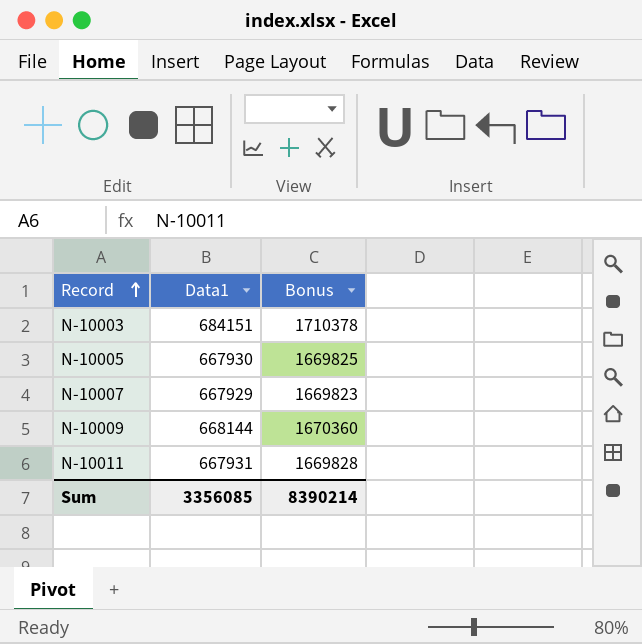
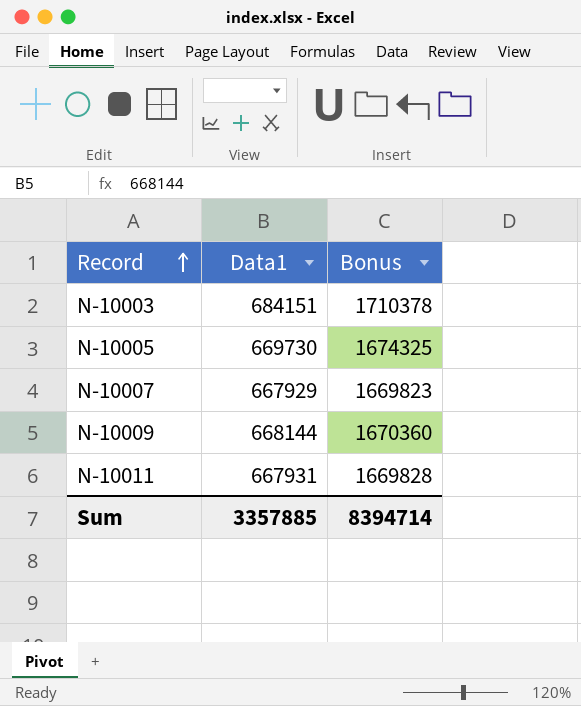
N-10005 | Data1: 667930 -> 669730
N-10005 | Bonus: 1669825 -> 1674325
Sum | Data1: 3356085 -> 3357885
Sum | Bonus: 8390214 -> 8394714

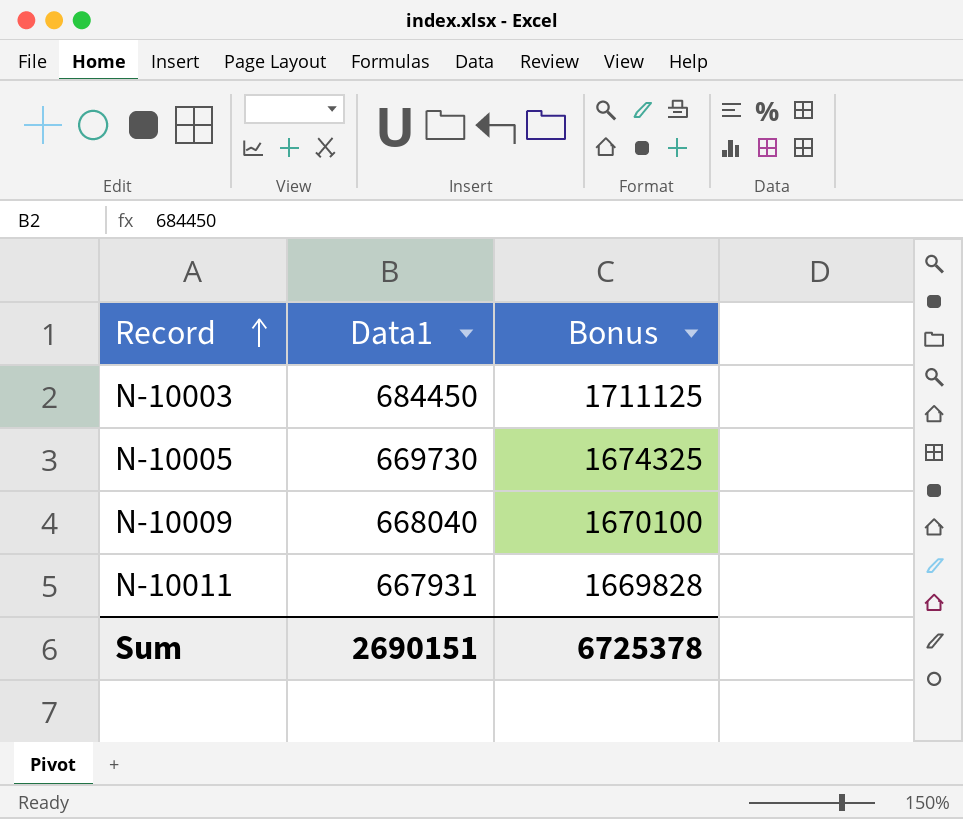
row N-10007: 667929 | 1669823 -> none
N-10003 | Data1: 684151 -> 684450
N-10003 | Bonus: 1710378 -> 1711125
N-10009 | Data1: 668144 -> 668040
N-10009 | Bonus: 1670360 -> 1670100
Sum | Data1: 3357885 -> 2690151
Sum | Bonus: 8394714 -> 6725378

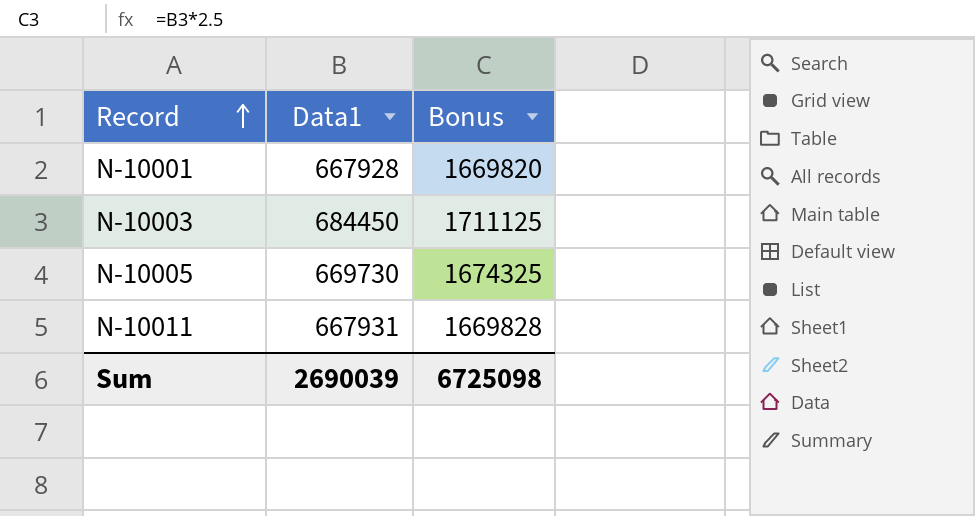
row N-10009: 668040 | 1670100 -> none
row N-10001: none -> 667928 | 1669820
Sum | Data1: 2690151 -> 2690039
Sum | Bonus: 6725378 -> 6725098

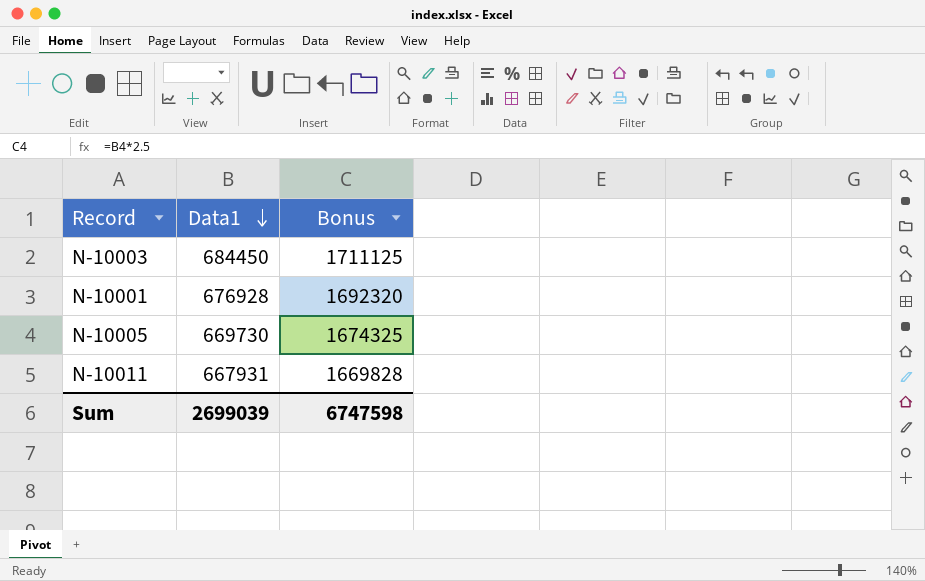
row order: Record ascending -> Data1 descending
N-10001 | Data1: 667928 -> 676928
N-10001 | Bonus: 1669820 -> 1692320
Sum | Data1: 2690039 -> 2699039
Sum | Bonus: 6725098 -> 6747598

